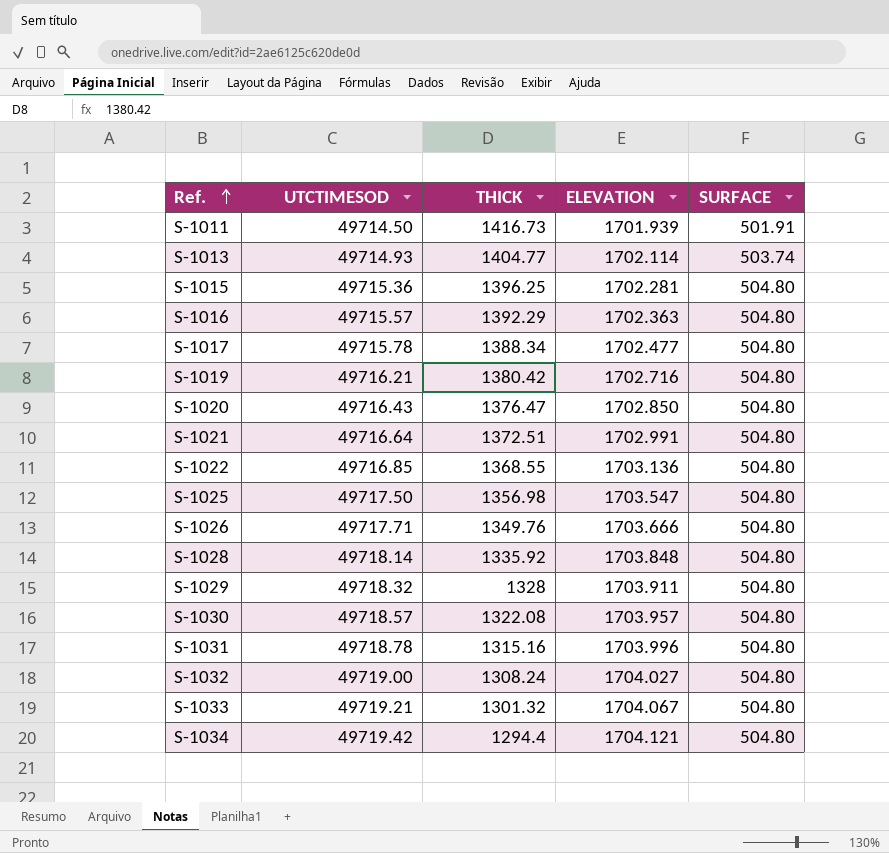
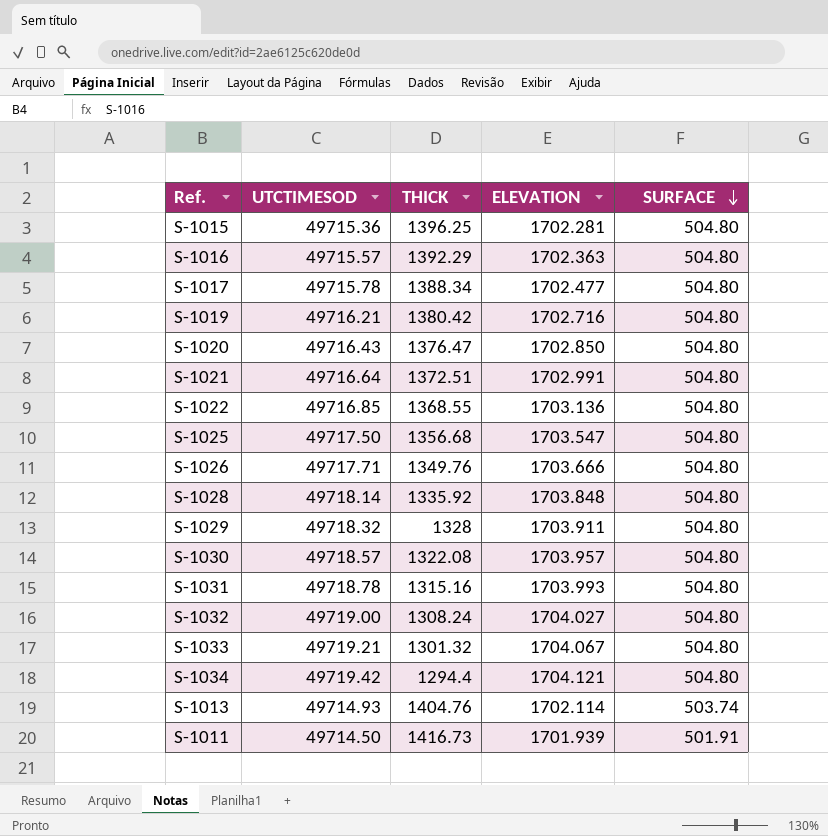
row order: Ref. ascending -> SURFACE descending
S-1025 | THICK: 1356.98 -> 1356.68
S-1031 | ELEVATION: 1703.996 -> 1703.993
S-1013 | THICK: 1404.77 -> 1404.76

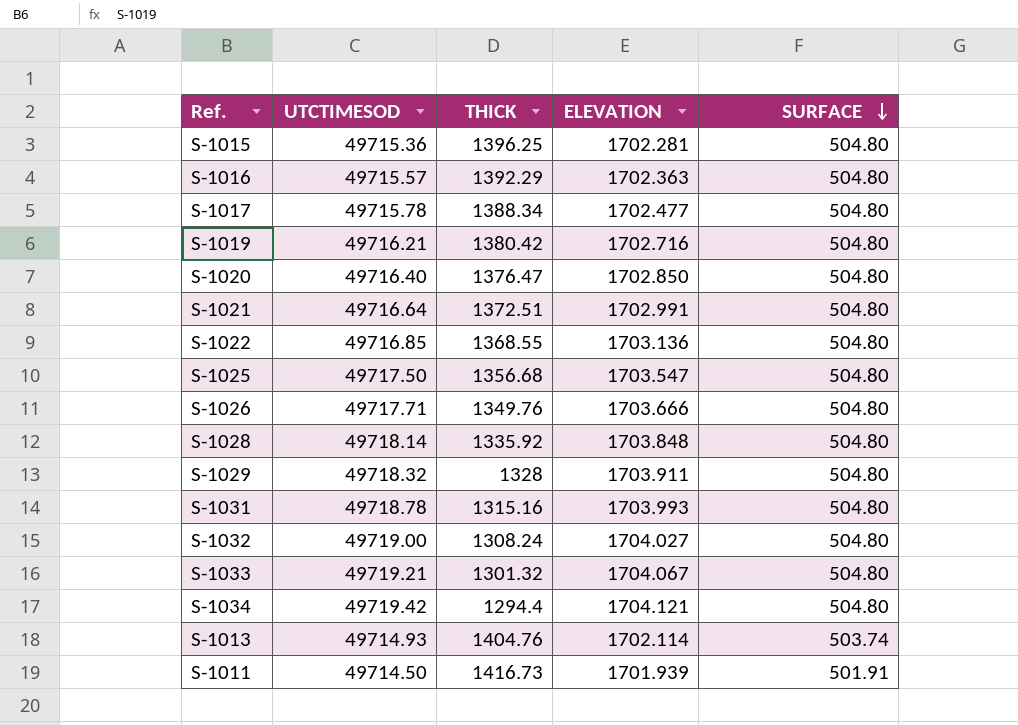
row S-1030: 49718.57 | 1322.08 | 1703.957 | 504.80 -> none
S-1020 | UTCTIMESOD: 49716.43 -> 49716.40

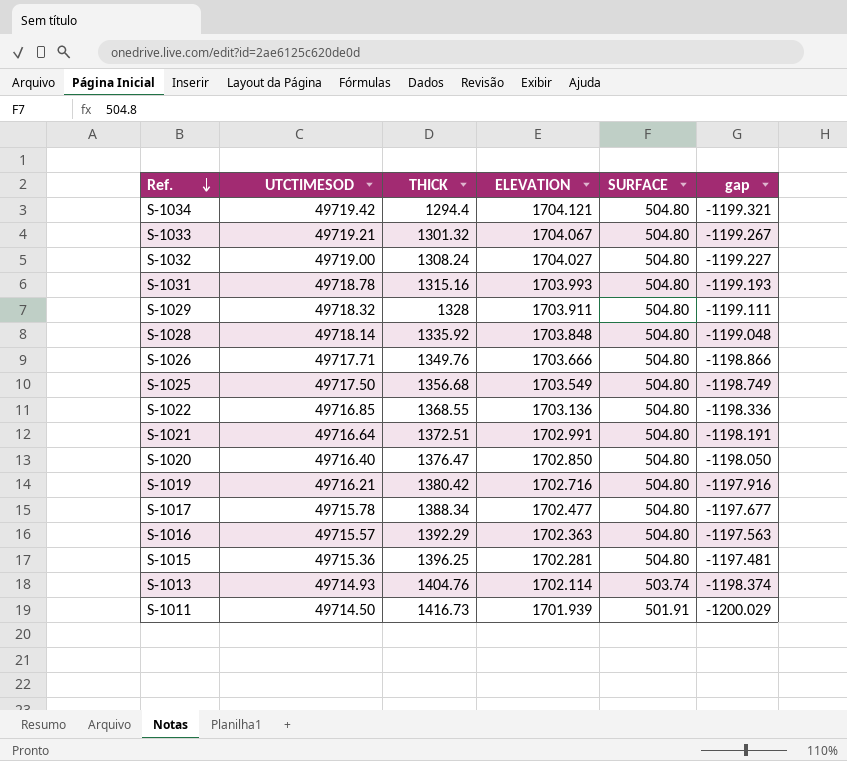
row order: SURFACE descending -> Ref. descending
column gap | formula: none -> [SURFACE] - [ELEVATION]
S-1025 | ELEVATION: 1703.547 -> 1703.549

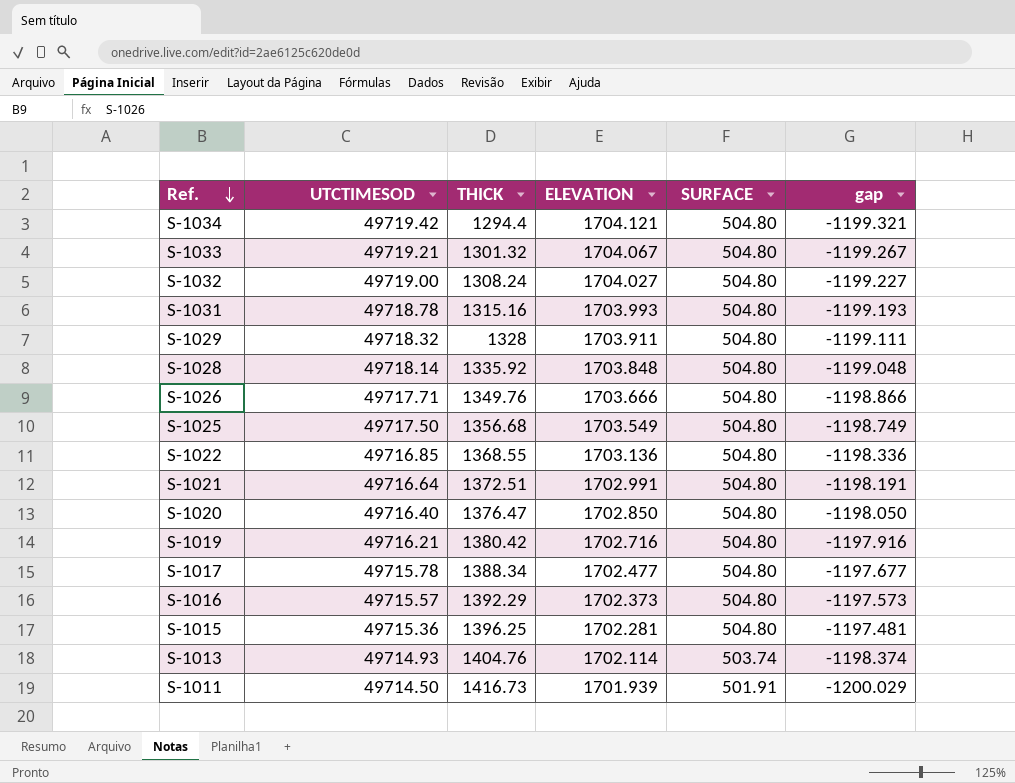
S-1016 | ELEVATION: 1702.363 -> 1702.373
S-1016 | gap: -1197.563 -> -1197.573

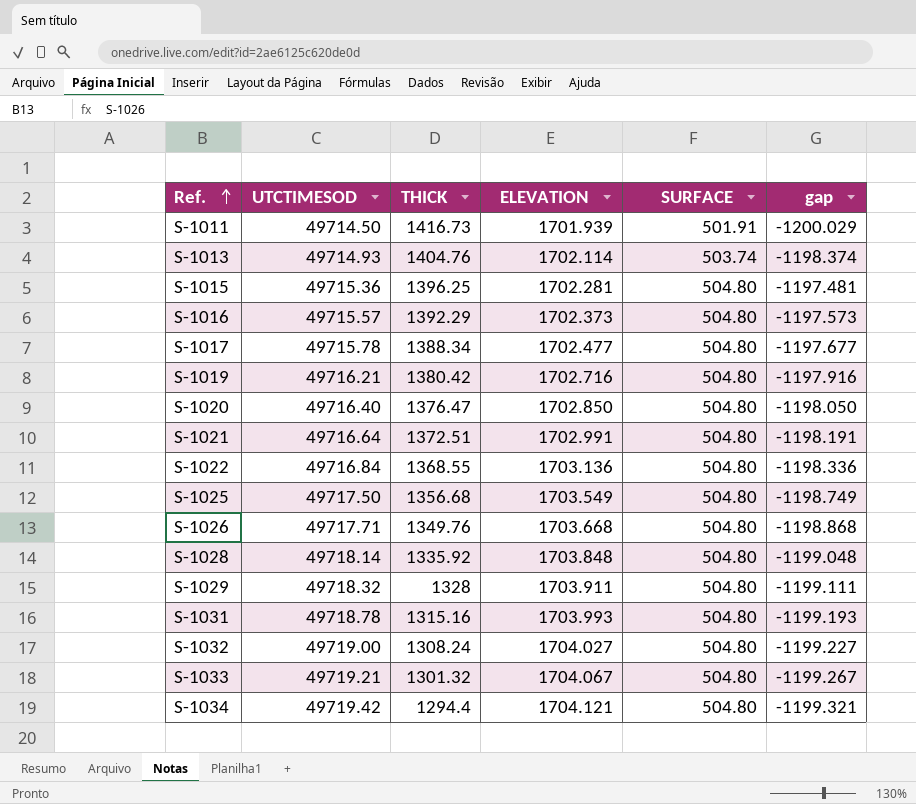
row order: Ref. descending -> Ref. ascending
S-1022 | UTCTIMESOD: 49716.85 -> 49716.84
S-1026 | ELEVATION: 1703.666 -> 1703.668
S-1026 | gap: -1198.866 -> -1198.868

